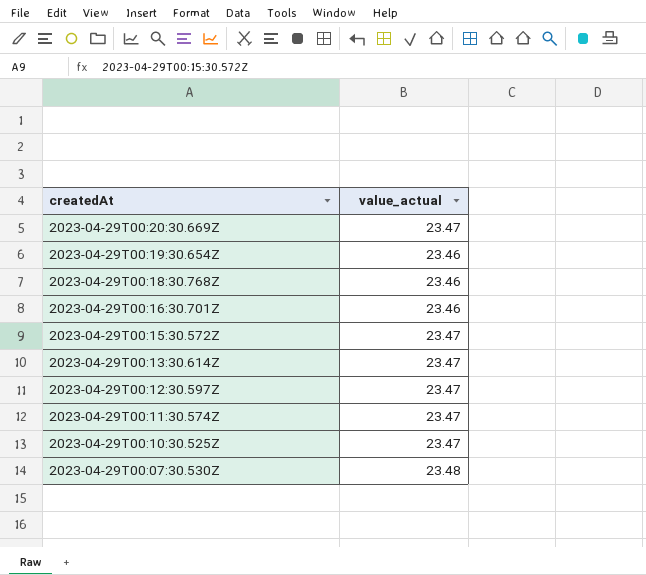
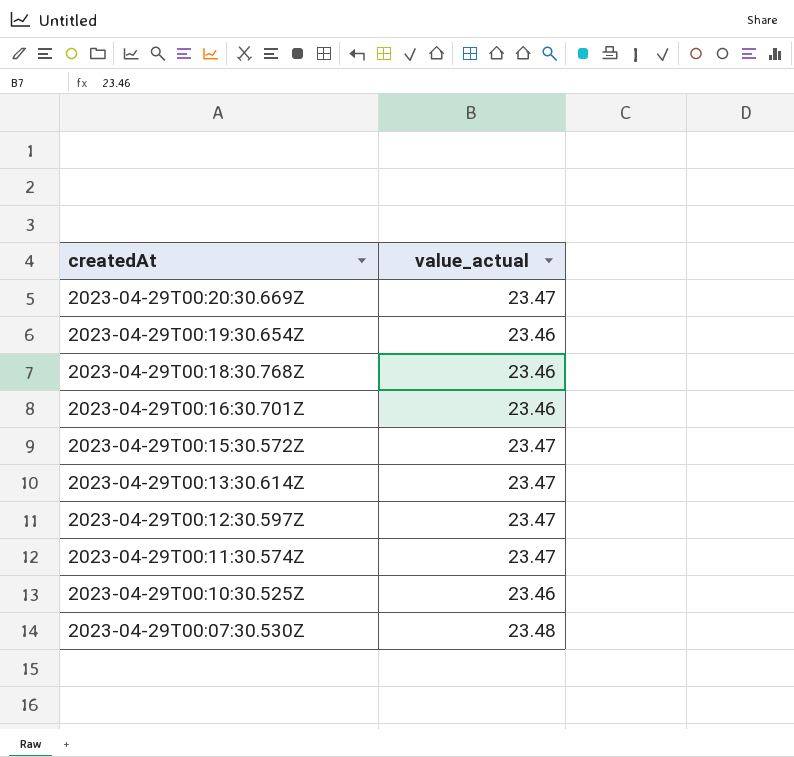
2023-04-29T00:10:30.525Z | value_actual: 23.47 -> 23.46

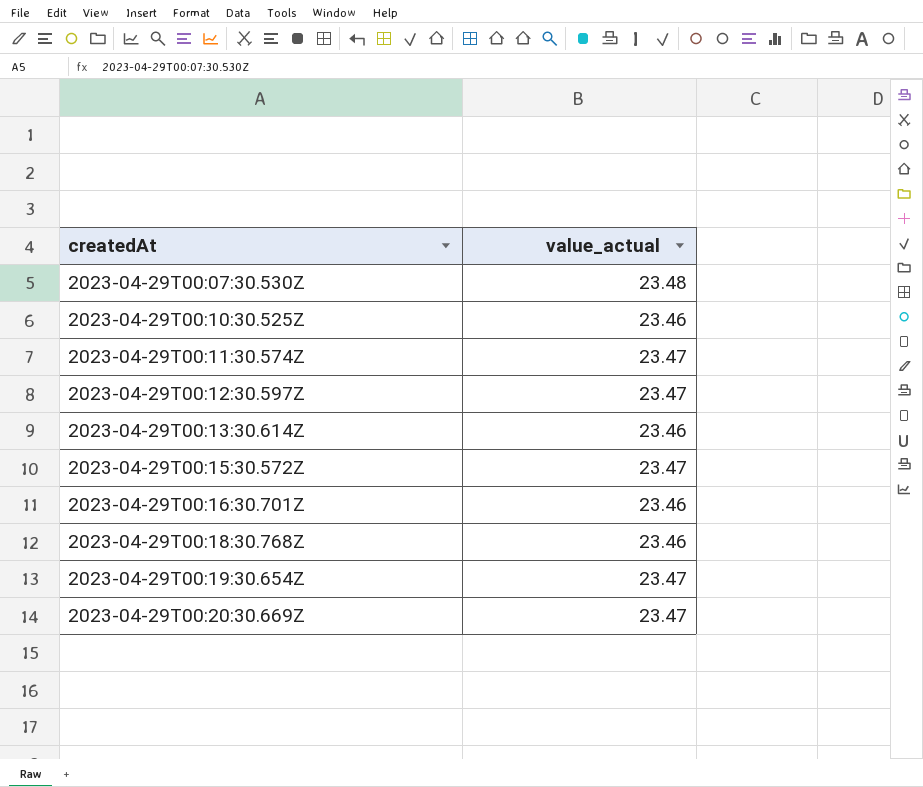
row order: createdAt descending -> createdAt ascending
2023-04-29T00:13:30.614Z | value_actual: 23.47 -> 23.46
2023-04-29T00:19:30.654Z | value_actual: 23.46 -> 23.47

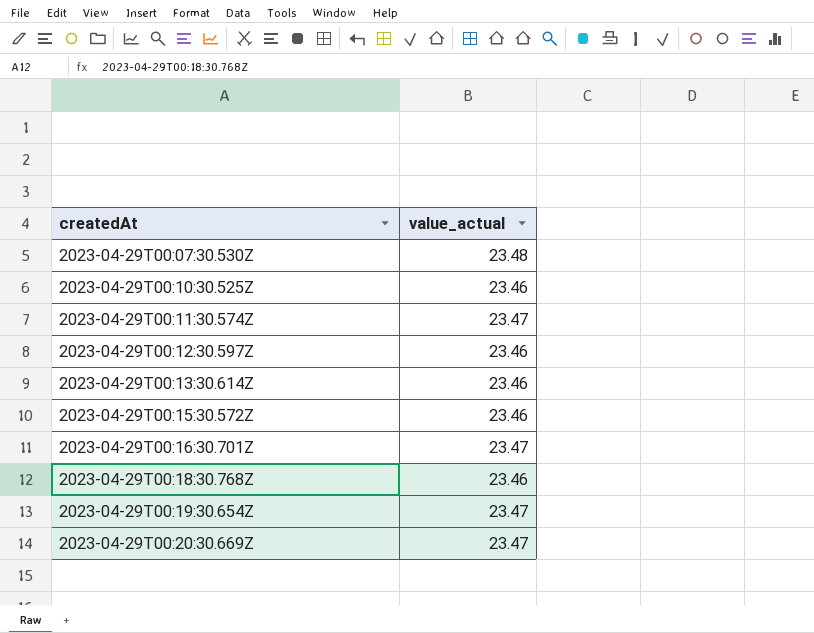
2023-04-29T00:12:30.597Z | value_actual: 23.47 -> 23.46
2023-04-29T00:15:30.572Z | value_actual: 23.47 -> 23.46
2023-04-29T00:16:30.701Z | value_actual: 23.46 -> 23.47

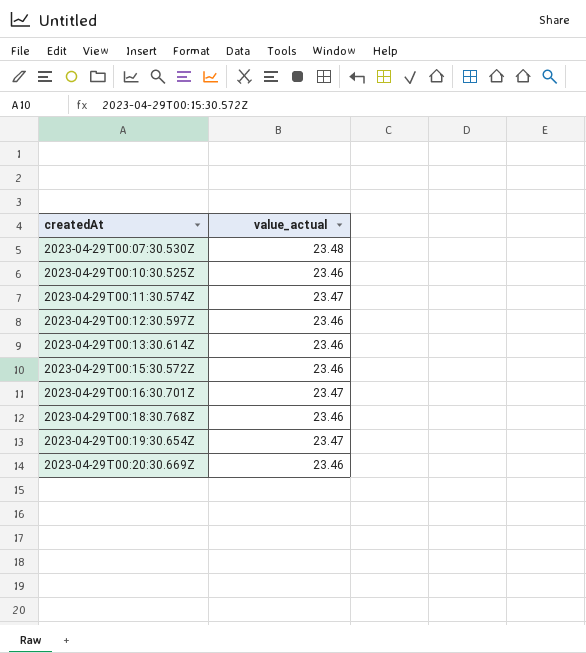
2023-04-29T00:20:30.669Z | value_actual: 23.47 -> 23.46

